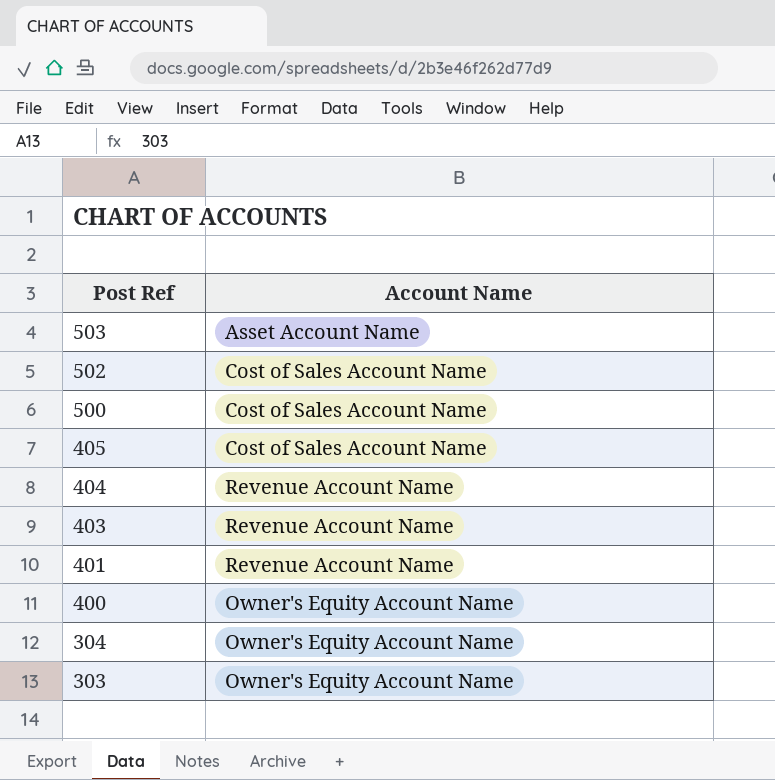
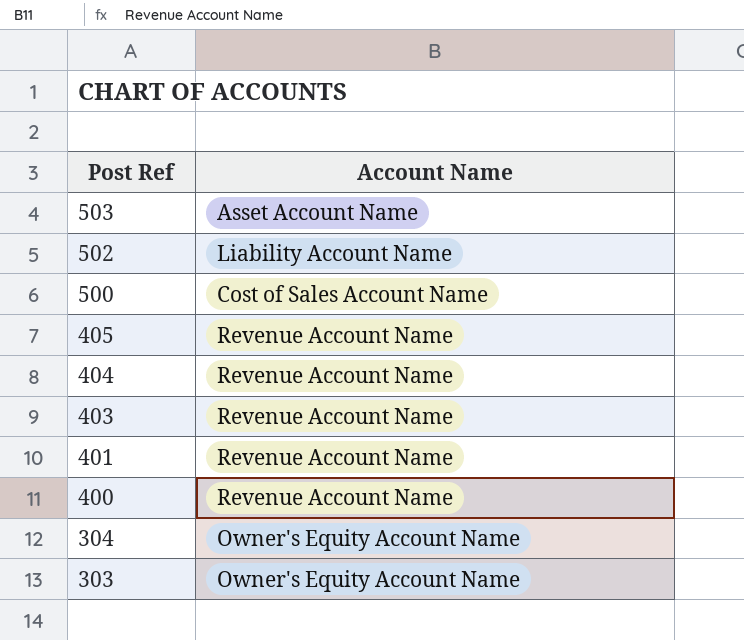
502 | Account Name: Cost of Sales Account Name -> Liability Account Name
405 | Account Name: Cost of Sales Account Name -> Revenue Account Name
400 | Account Name: Owner's Equity Account Name -> Revenue Account Name

